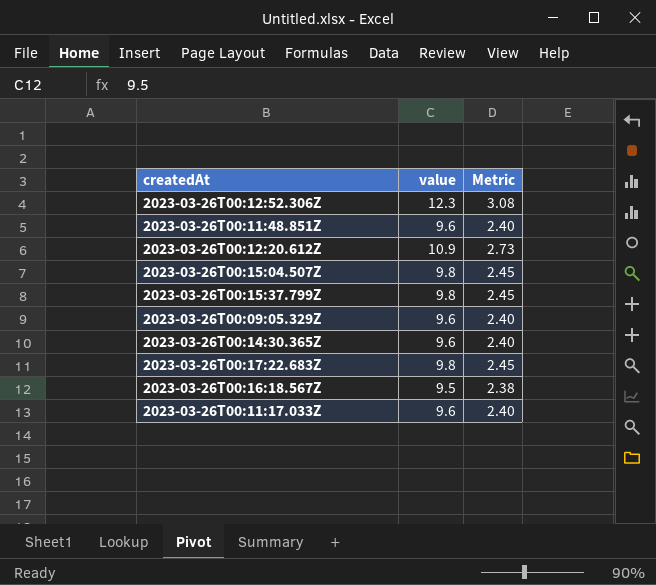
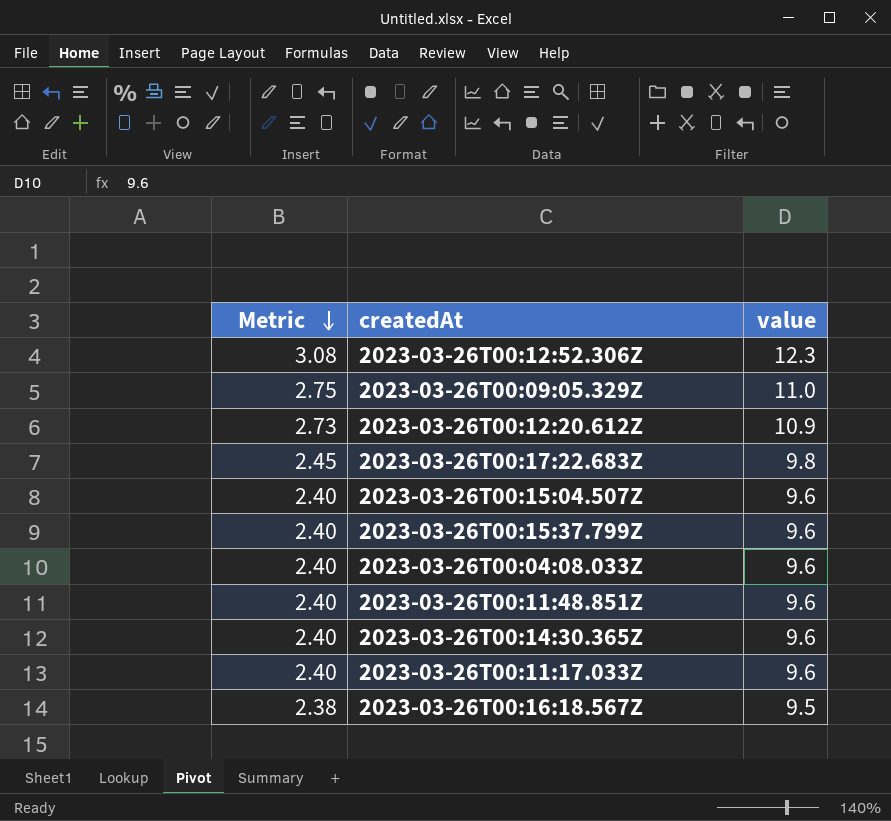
row order: none -> Metric descending
column Metric | position: 3 -> 1
2023-03-26T00:09:05.329Z | Metric: 2.40 -> 2.75
2023-03-26T00:09:05.329Z | value: 9.6 -> 11.0
2023-03-26T00:15:04.507Z | Metric: 2.45 -> 2.40
2023-03-26T00:15:04.507Z | value: 9.8 -> 9.6
2023-03-26T00:15:37.799Z | Metric: 2.45 -> 2.40
2023-03-26T00:15:37.799Z | value: 9.8 -> 9.6
row 2023-03-26T00:04:08.033Z: none -> 2.40 | 9.6

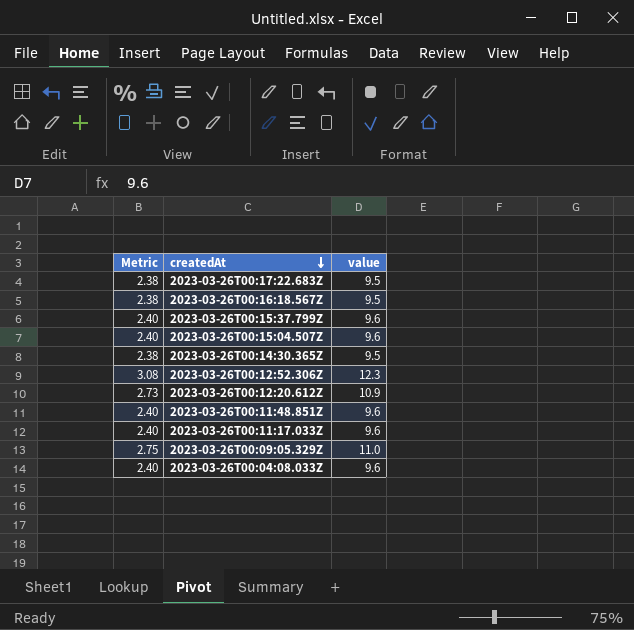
row order: Metric descending -> createdAt descending
2023-03-26T00:17:22.683Z | Metric: 2.45 -> 2.38
2023-03-26T00:17:22.683Z | value: 9.8 -> 9.5
2023-03-26T00:14:30.365Z | Metric: 2.40 -> 2.38
2023-03-26T00:14:30.365Z | value: 9.6 -> 9.5

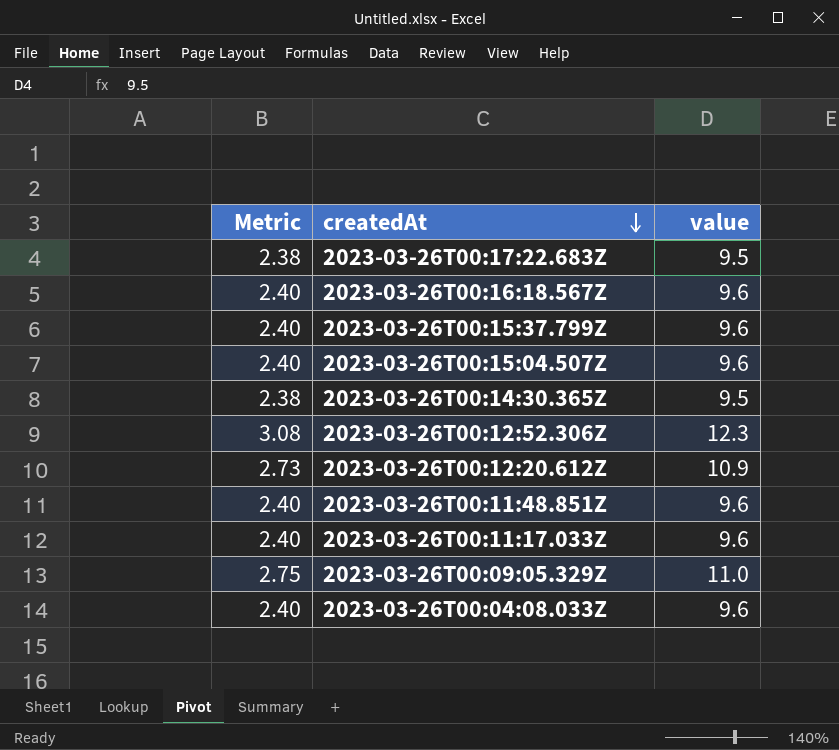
2023-03-26T00:16:18.567Z | Metric: 2.38 -> 2.40
2023-03-26T00:16:18.567Z | value: 9.5 -> 9.6

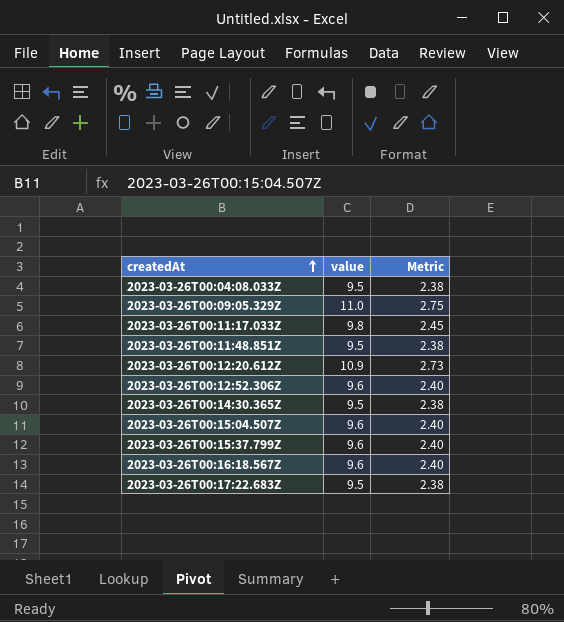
row order: createdAt descending -> createdAt ascending
column Metric | position: 1 -> 3
2023-03-26T00:04:08.033Z | value: 9.6 -> 9.5
2023-03-26T00:04:08.033Z | Metric: 2.40 -> 2.38
2023-03-26T00:11:17.033Z | value: 9.6 -> 9.8
2023-03-26T00:11:17.033Z | Metric: 2.40 -> 2.45
2023-03-26T00:11:48.851Z | value: 9.6 -> 9.5
2023-03-26T00:11:48.851Z | Metric: 2.40 -> 2.38
2023-03-26T00:12:52.306Z | value: 12.3 -> 9.6
2023-03-26T00:12:52.306Z | Metric: 3.08 -> 2.40

